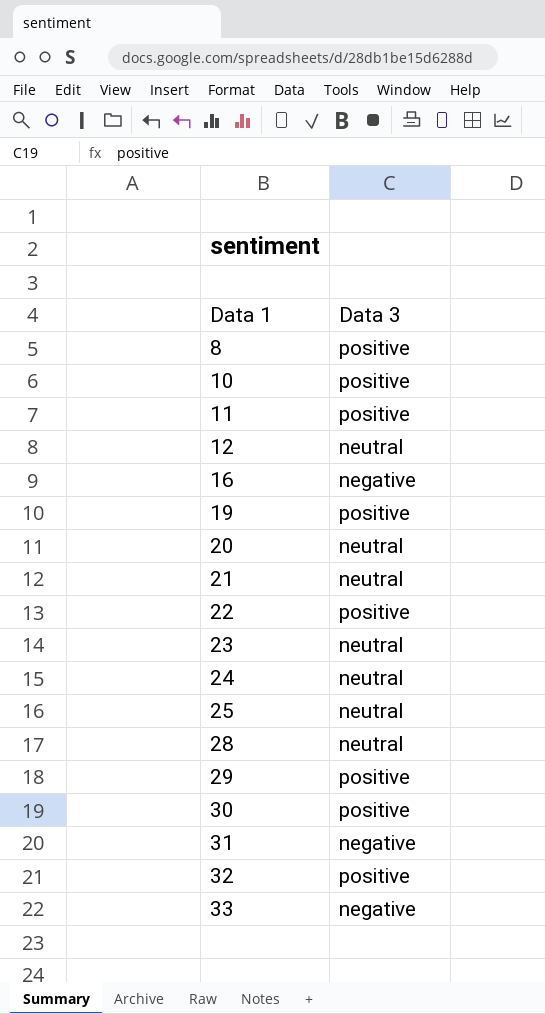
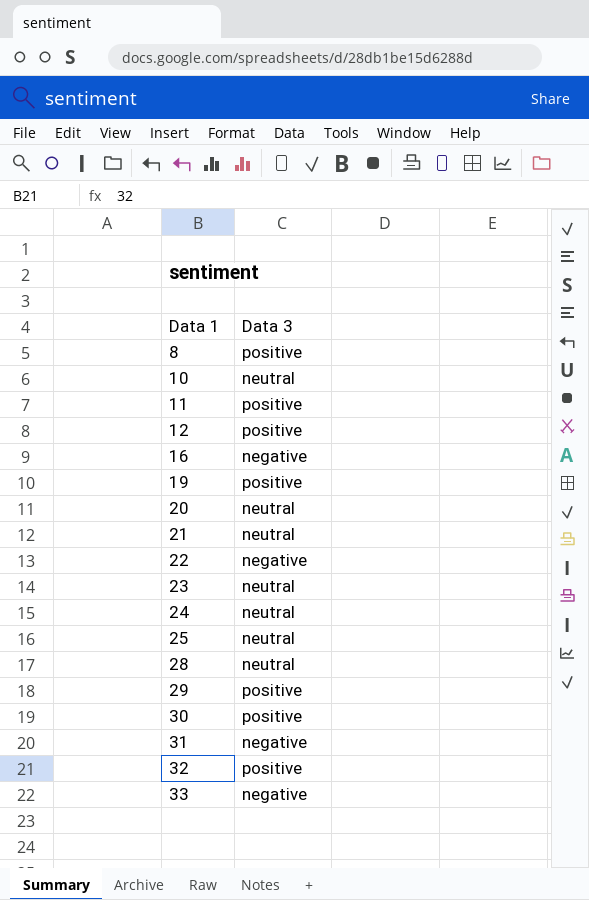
10 | Data 3: positive -> neutral
12 | Data 3: neutral -> positive
22 | Data 3: positive -> negative

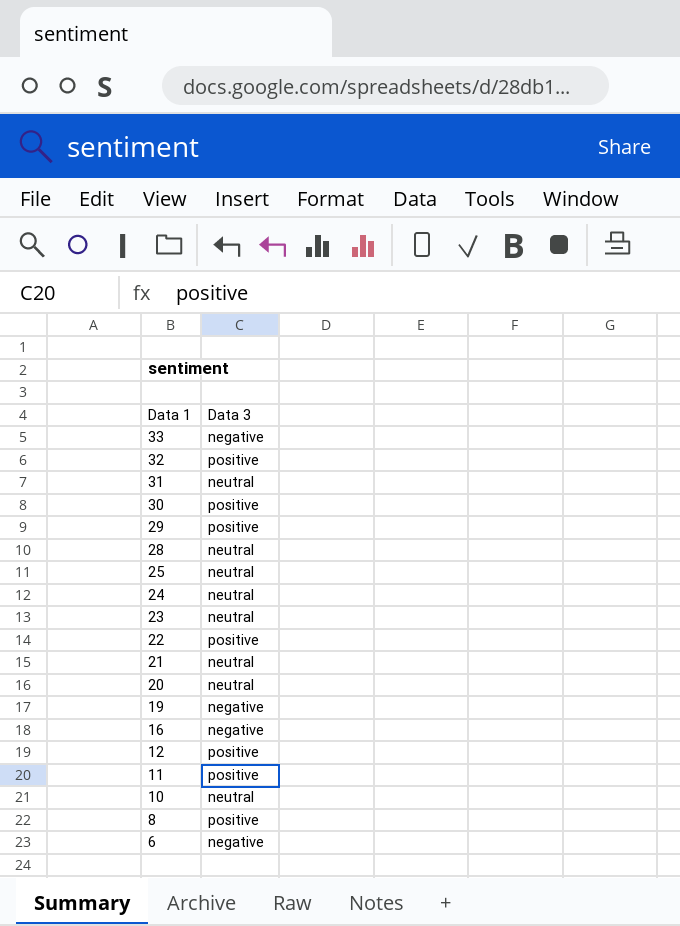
row order: Data 1 ascending -> Data 1 descending
31 | Data 3: negative -> neutral
22 | Data 3: negative -> positive
19 | Data 3: positive -> negative
row 6: none -> negative

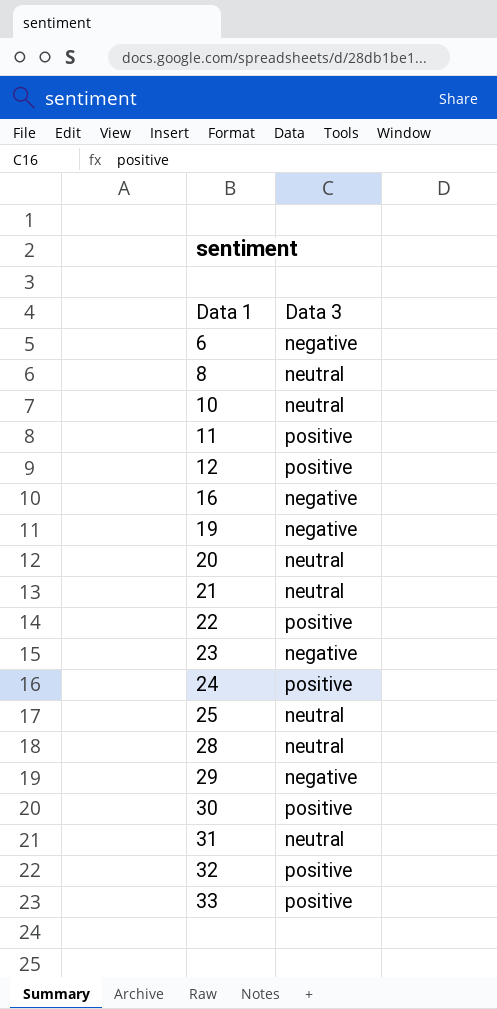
row order: Data 1 descending -> Data 1 ascending
8 | Data 3: positive -> neutral
23 | Data 3: neutral -> negative
24 | Data 3: neutral -> positive
29 | Data 3: positive -> negative
33 | Data 3: negative -> positive

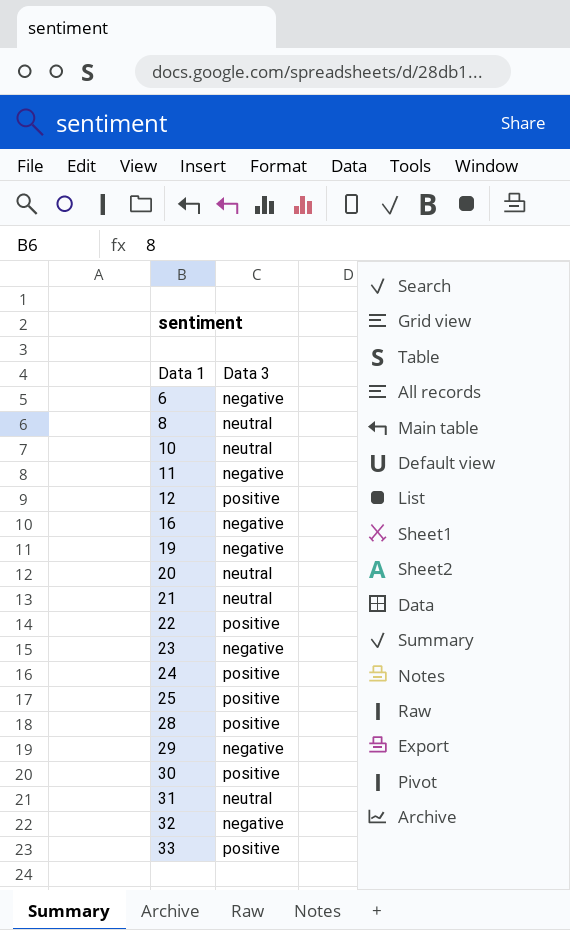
11 | Data 3: positive -> negative
25 | Data 3: neutral -> positive
28 | Data 3: neutral -> positive
32 | Data 3: positive -> negative

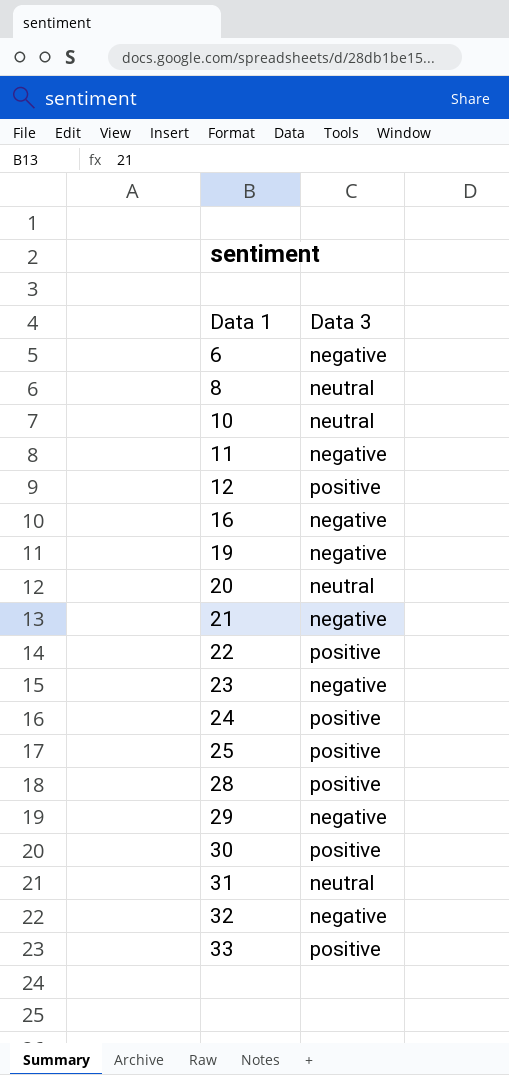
21 | Data 3: neutral -> negative

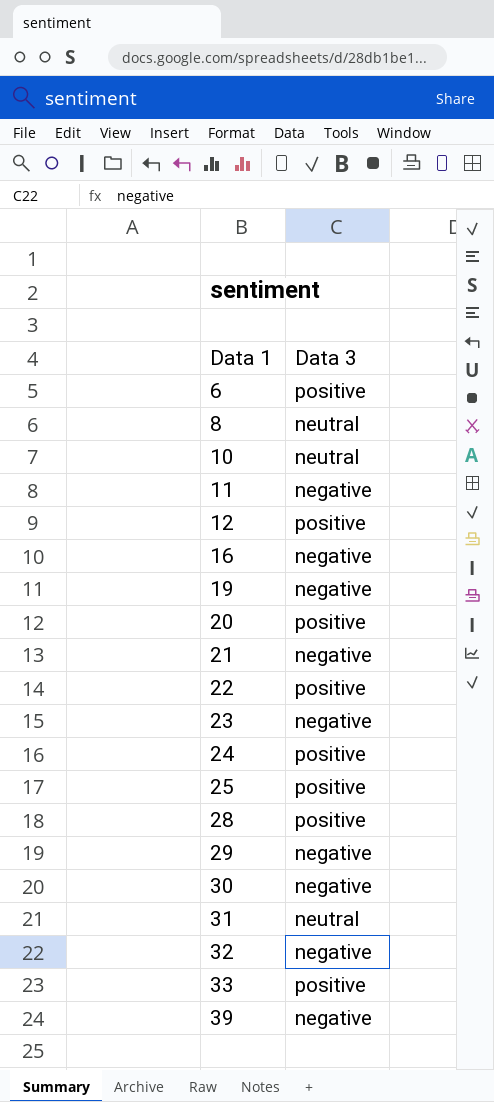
6 | Data 3: negative -> positive
20 | Data 3: neutral -> positive
30 | Data 3: positive -> negative
row 39: none -> negative

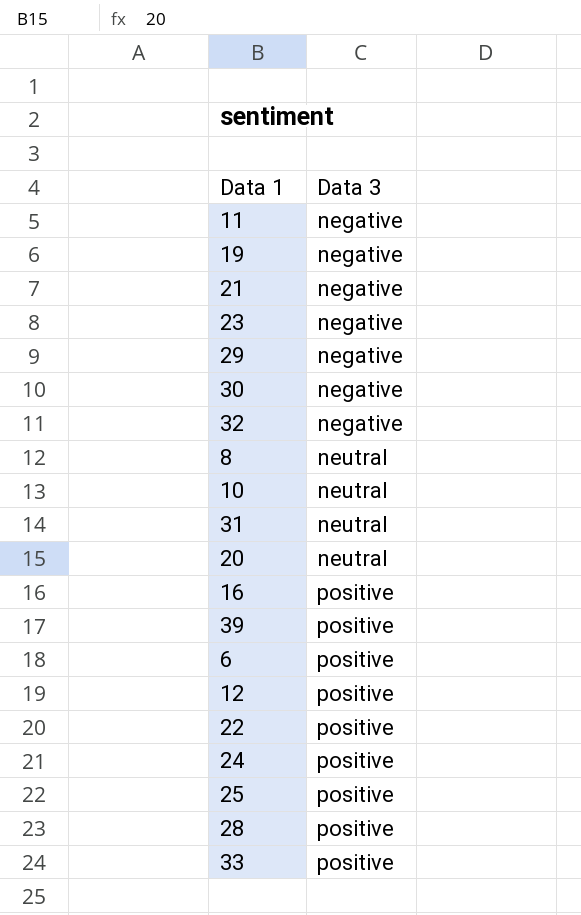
row order: Data 1 ascending -> Data 3 ascending
20 | Data 3: positive -> neutral
16 | Data 3: negative -> positive
39 | Data 3: negative -> positive

